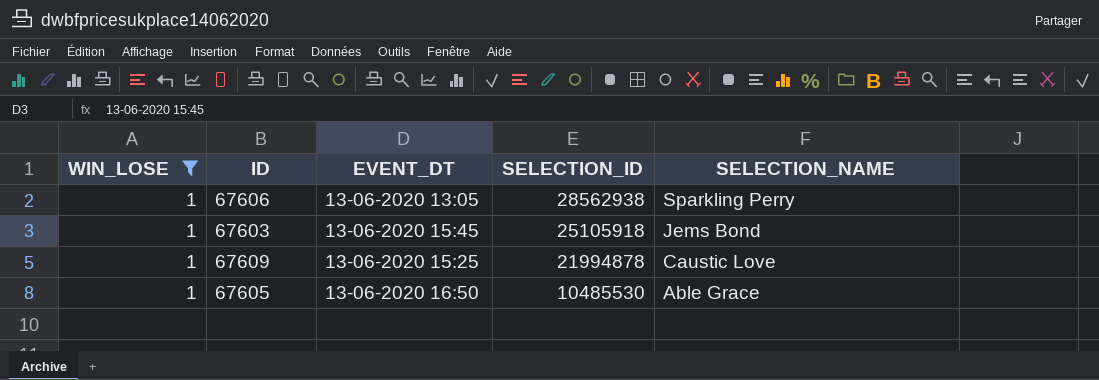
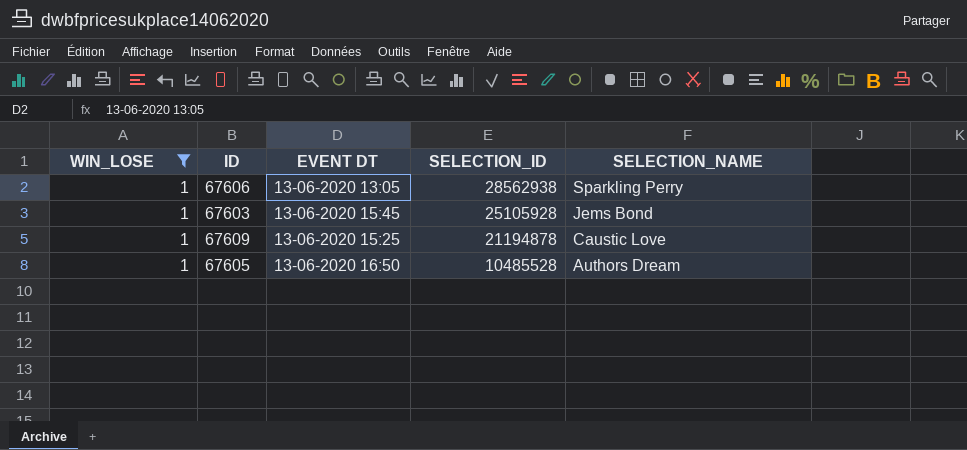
column name: EVENT_DT -> EVENT DT
67603 | SELECTION_ID: 25105918 -> 25105928
67609 | SELECTION_ID: 21994878 -> 21194878
67605 | SELECTION_ID: 10485530 -> 10485528
67605 | SELECTION_NAME: Able Grace -> Authors Dream

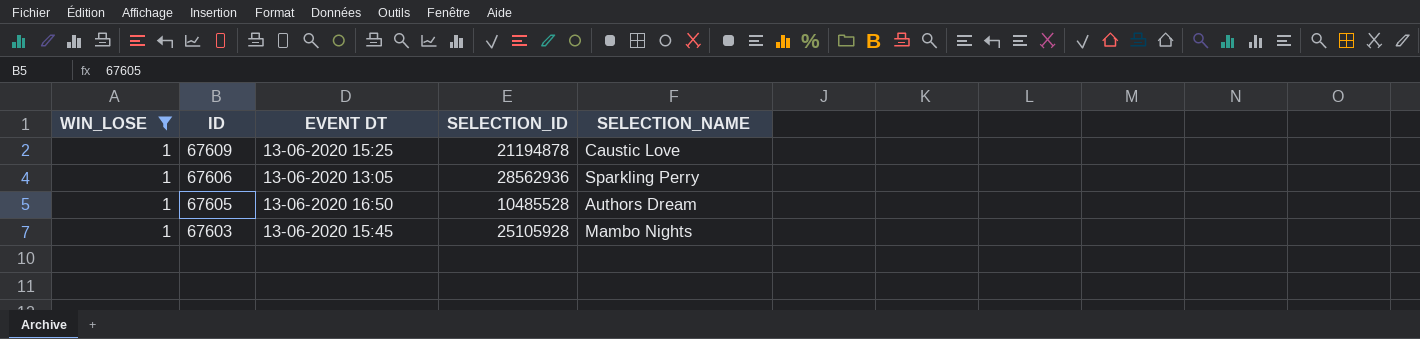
row order: SELECTION_ID descending -> ID descending
67606 | SELECTION_ID: 28562938 -> 28562936
67603 | SELECTION_NAME: Jems Bond -> Mambo Nights

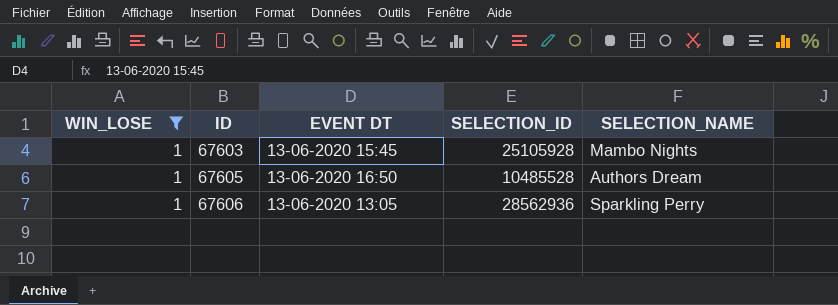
row order: ID descending -> ID ascending
row 67609: 1 | 13-06-2020 15:25 | 21194878 | Caustic Love -> none

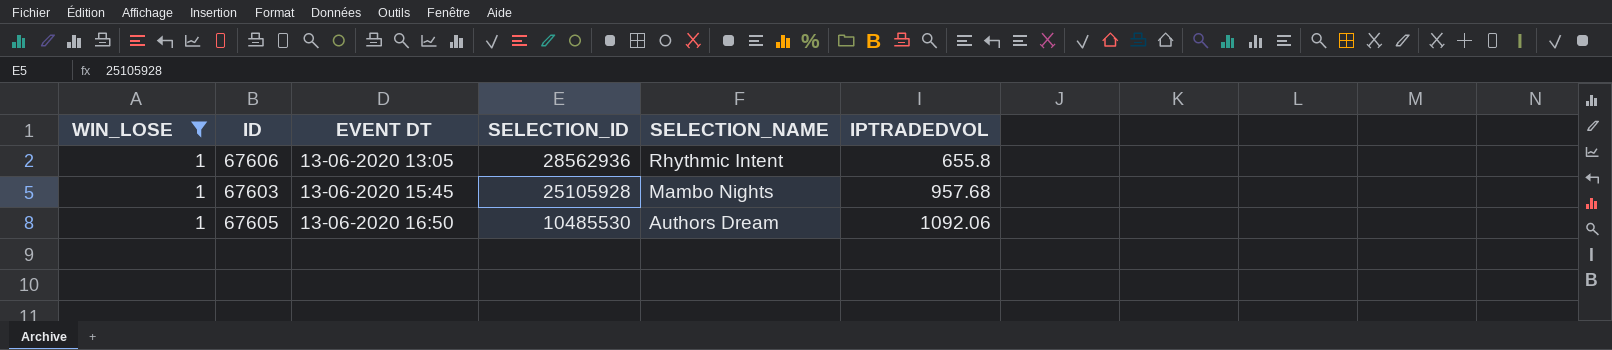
row order: ID ascending -> EVENT DT ascending
column IPTRADEDVOL | position: none -> 6
67606 | SELECTION_NAME: Sparkling Perry -> Rhythmic Intent
67605 | SELECTION_ID: 10485528 -> 10485530

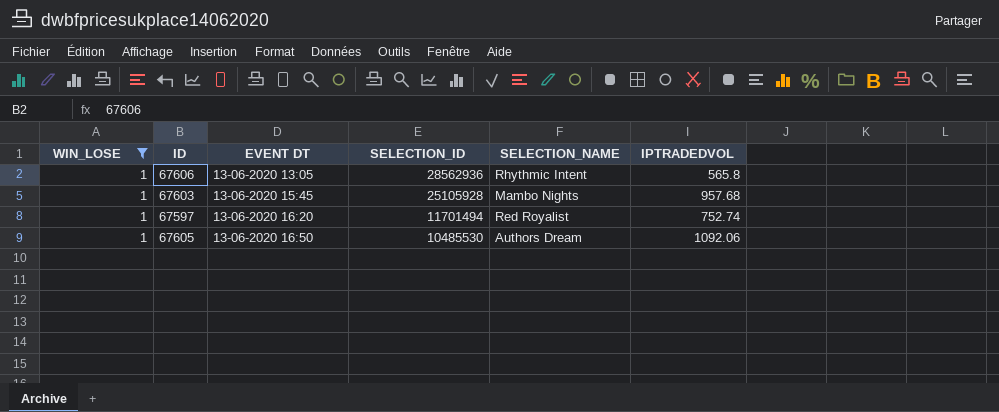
67606 | IPTRADEDVOL: 655.8 -> 565.8
row 67597: none -> 1 | 13-06-2020 16:20 | 11701494 | Red Royalist | 752.74

